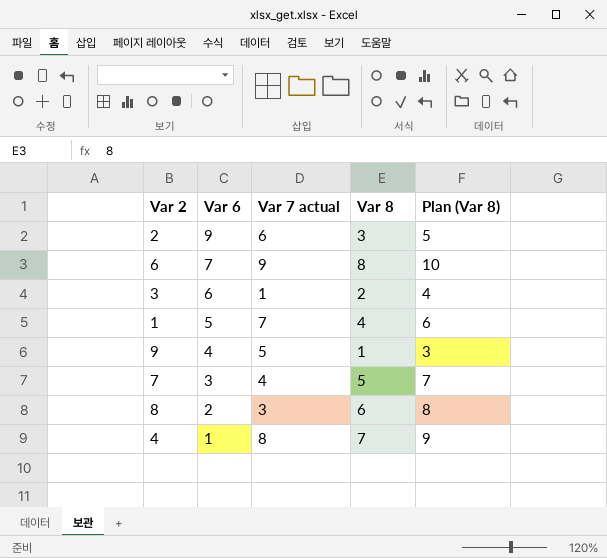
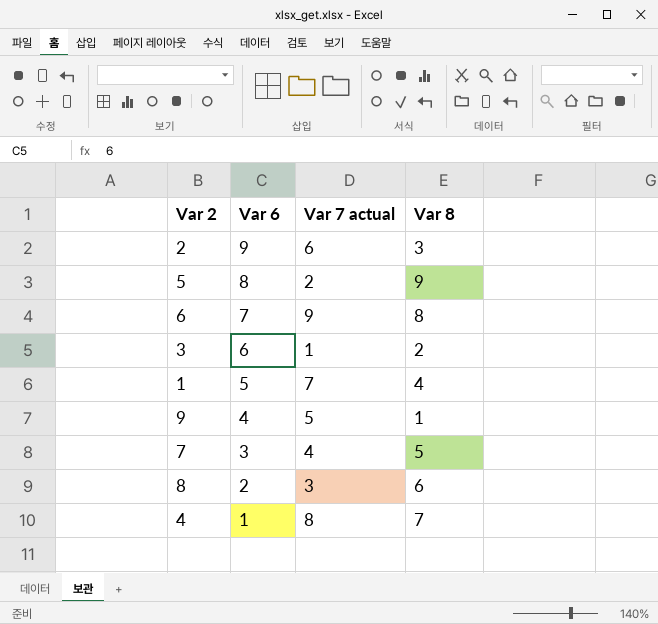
column Plan (Var 8) | formula: [Var 8] + 2 -> none
row 5: none -> 8 | 2 | 9

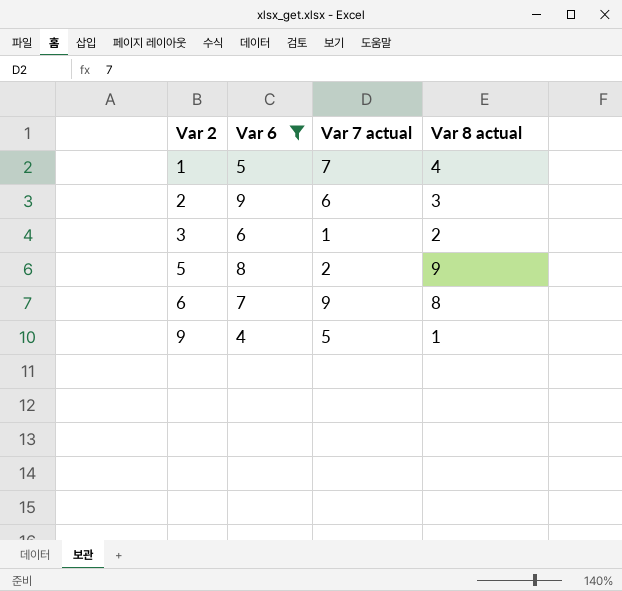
filter: none -> Var 6 >= 4
row order: Var 6 descending -> Var 2 ascending
column name: Var 8 -> Var 8 actual

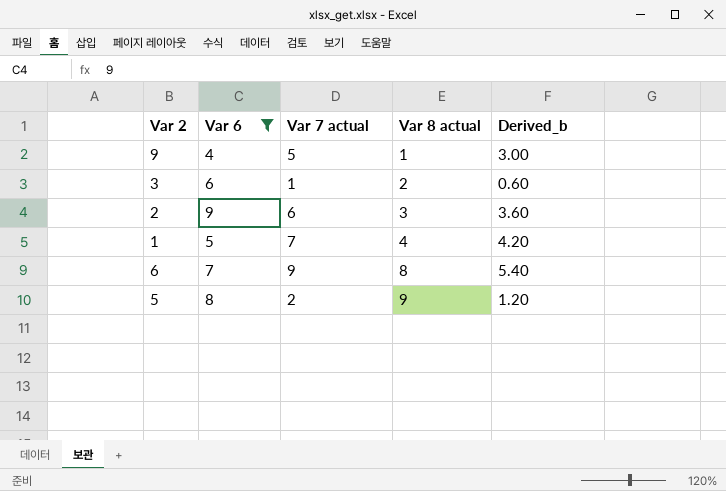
row order: Var 2 ascending -> Var 8 actual ascending
column Derived_b | formula: none -> [Var 7 actual] * 0.6

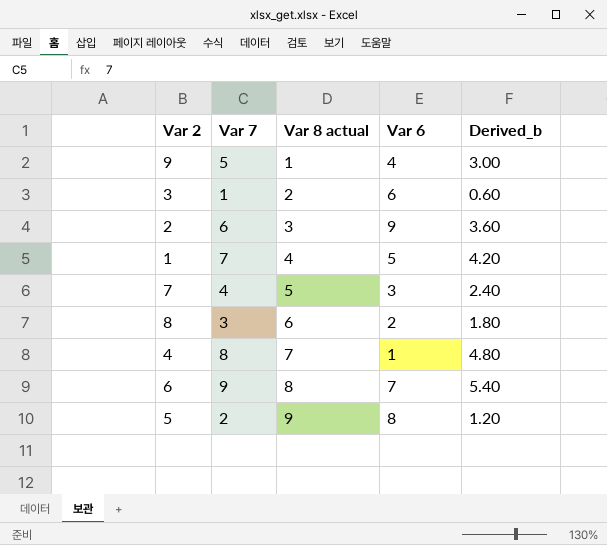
filter: Var 6 >= 4 -> none
column name: Var 7 actual -> Var 7
column Var 6 | position: 2 -> 4

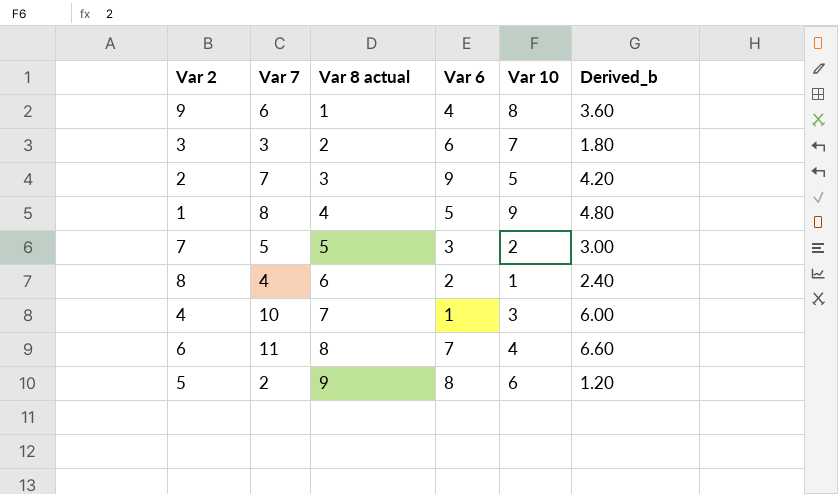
column Var 10 | position: none -> 5
9 | Var 7: 5 -> 6
9 | Derived_b: 3.00 -> 3.60
3 | Var 7: 1 -> 3
3 | Derived_b: 0.60 -> 1.80
2 | Var 7: 6 -> 7
2 | Derived_b: 3.60 -> 4.20
1 | Var 7: 7 -> 8
1 | Derived_b: 4.20 -> 4.80
7 | Var 7: 4 -> 5
7 | Derived_b: 2.40 -> 3.00
8 | Var 7: 3 -> 4
8 | Derived_b: 1.80 -> 2.40
4 | Var 7: 8 -> 10
4 | Derived_b: 4.80 -> 6.00
6 | Var 7: 9 -> 11
6 | Derived_b: 5.40 -> 6.60

